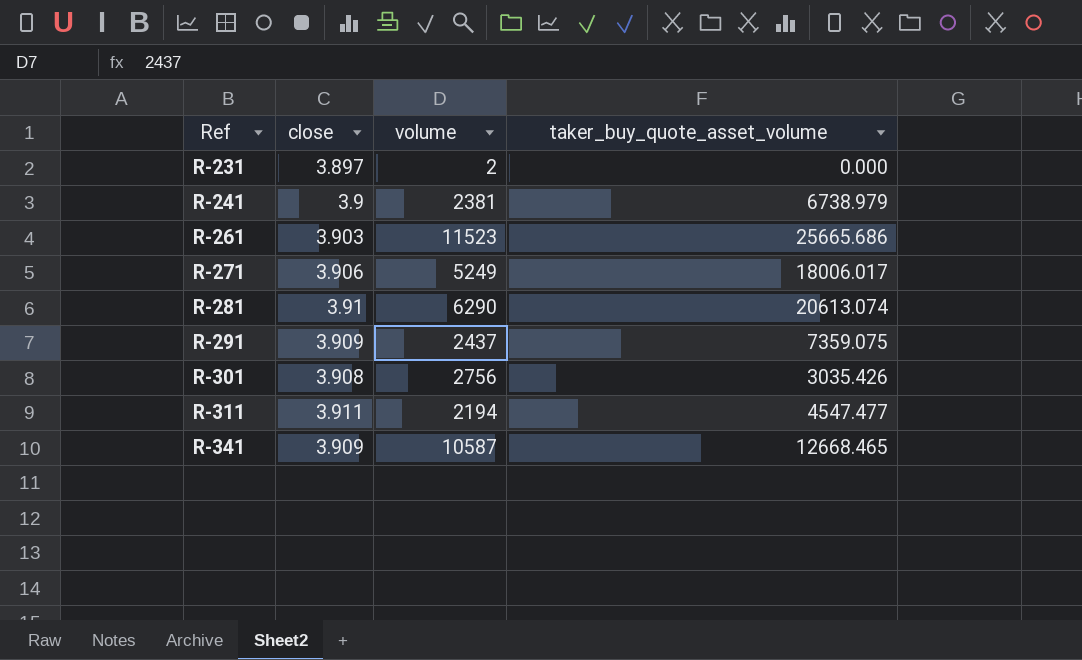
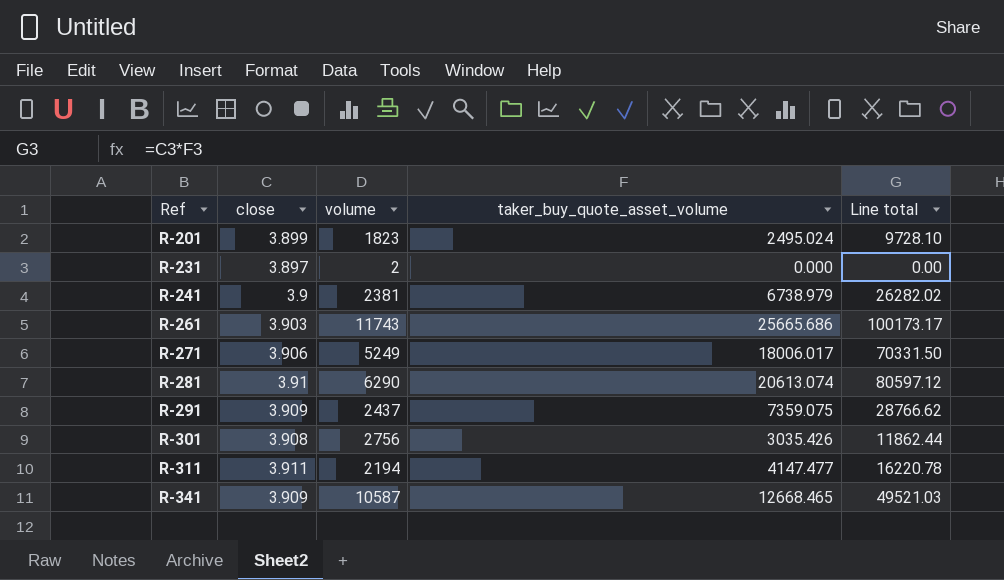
column Line total | formula: none -> [close] * [taker_buy_quote_asset_volume]
row R-201: none -> 3.899 | 1823 | 2495.024 | 9728.10
R-261 | volume: 11523 -> 11743
R-311 | taker_buy_quote_asset_volume: 4547.477 -> 4147.477

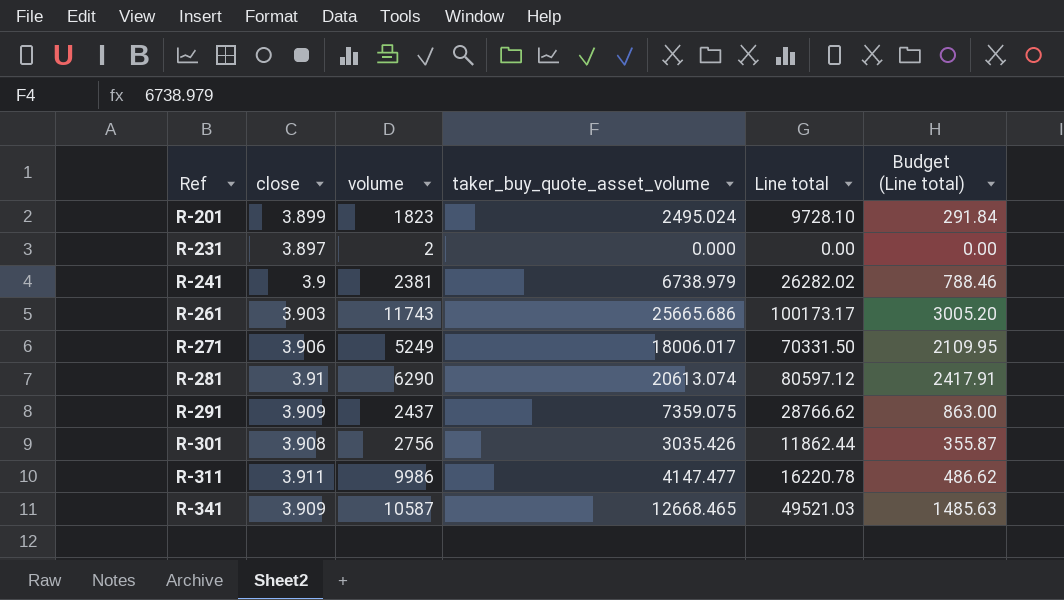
column Budget (Line total) | formula: none -> [Line total] * 0.03
R-311 | volume: 2194 -> 9986

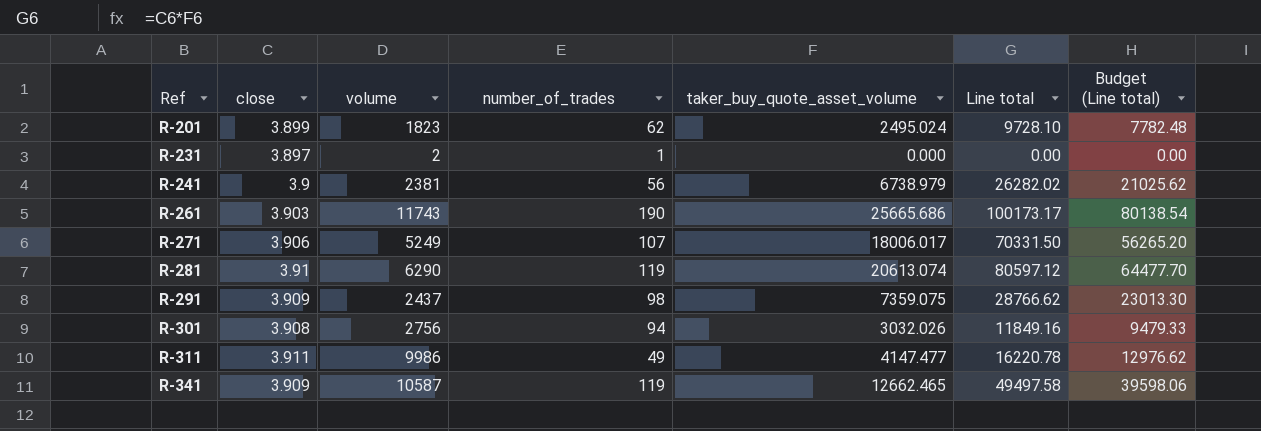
column number_of_trades | position: none -> 4
column Budget (Line total) | formula: [Line total] * 0.03 -> [Line total] * 0.8
R-301 | taker_buy_quote_asset_volume: 3035.426 -> 3032.026
R-301 | Line total: 11862.44 -> 11849.16
R-341 | taker_buy_quote_asset_volume: 12668.465 -> 12662.465
R-341 | Line total: 49521.03 -> 49497.58

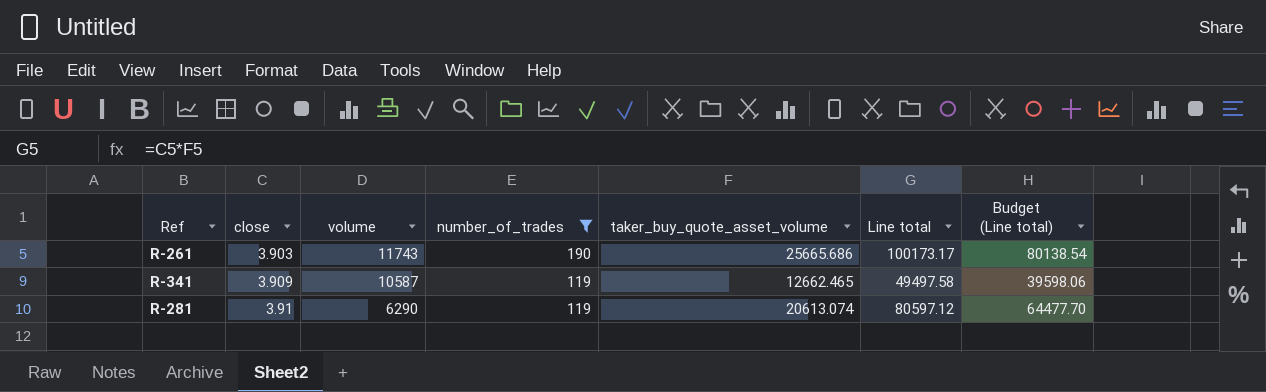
filter: none -> number_of_trades >= 119
row order: Ref ascending -> close ascending

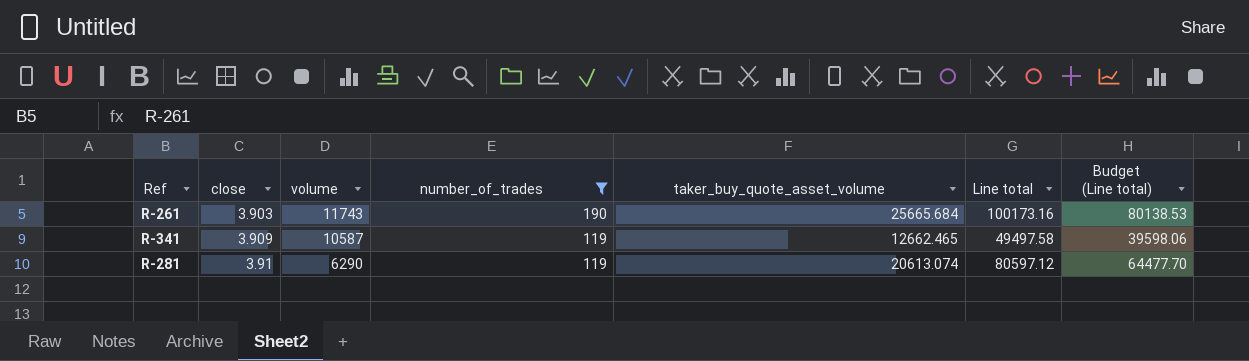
R-261 | taker_buy_quote_asset_volume: 25665.686 -> 25665.684
R-261 | Line total: 100173.17 -> 100173.16
R-261 | Budget (Line total): 80138.54 -> 80138.53

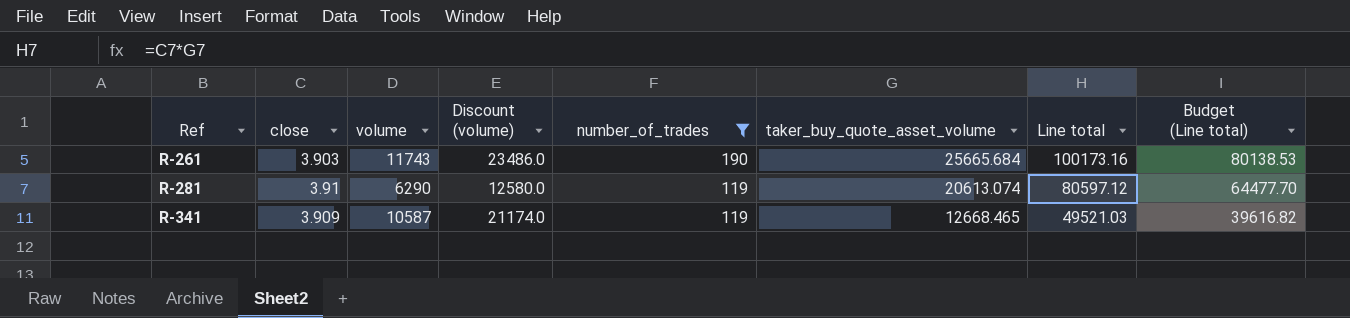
row order: close ascending -> Ref ascending
column Discount (volume) | formula: none -> [volume] * 2
R-341 | taker_buy_quote_asset_volume: 12662.465 -> 12668.465
R-341 | Line total: 49497.58 -> 49521.03
R-341 | Budget (Line total): 39598.06 -> 39616.82

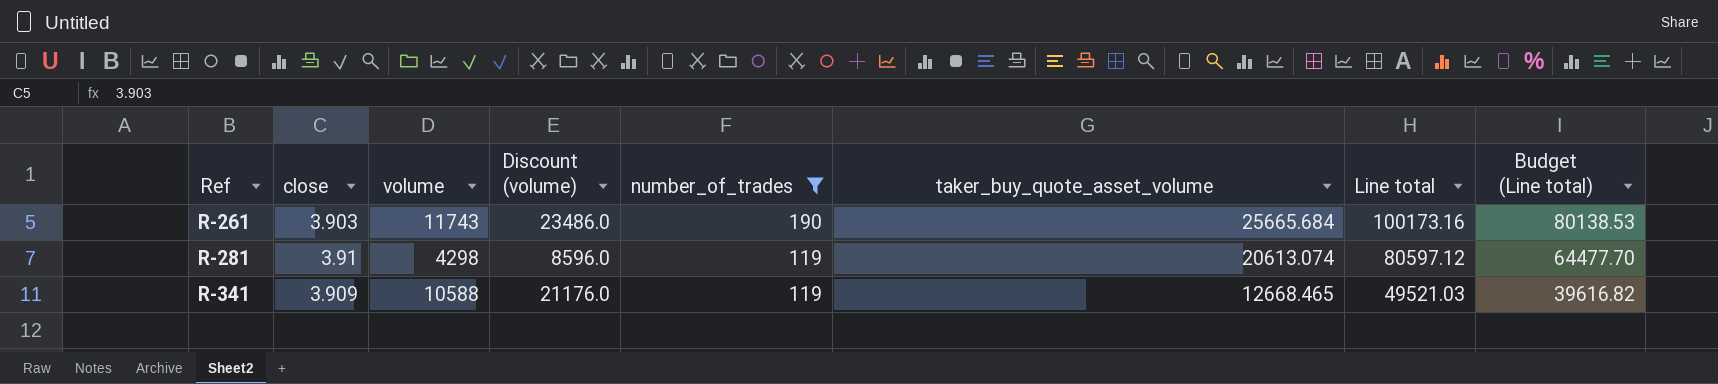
R-281 | volume: 6290 -> 4298
R-281 | Discount (volume): 12580.0 -> 8596.0
R-341 | volume: 10587 -> 10588
R-341 | Discount (volume): 21174.0 -> 21176.0

